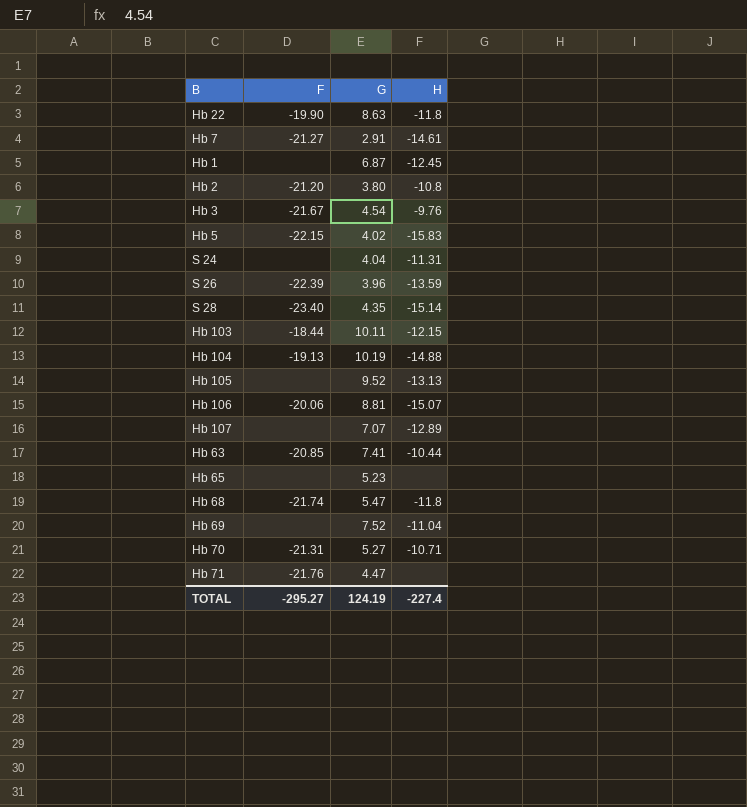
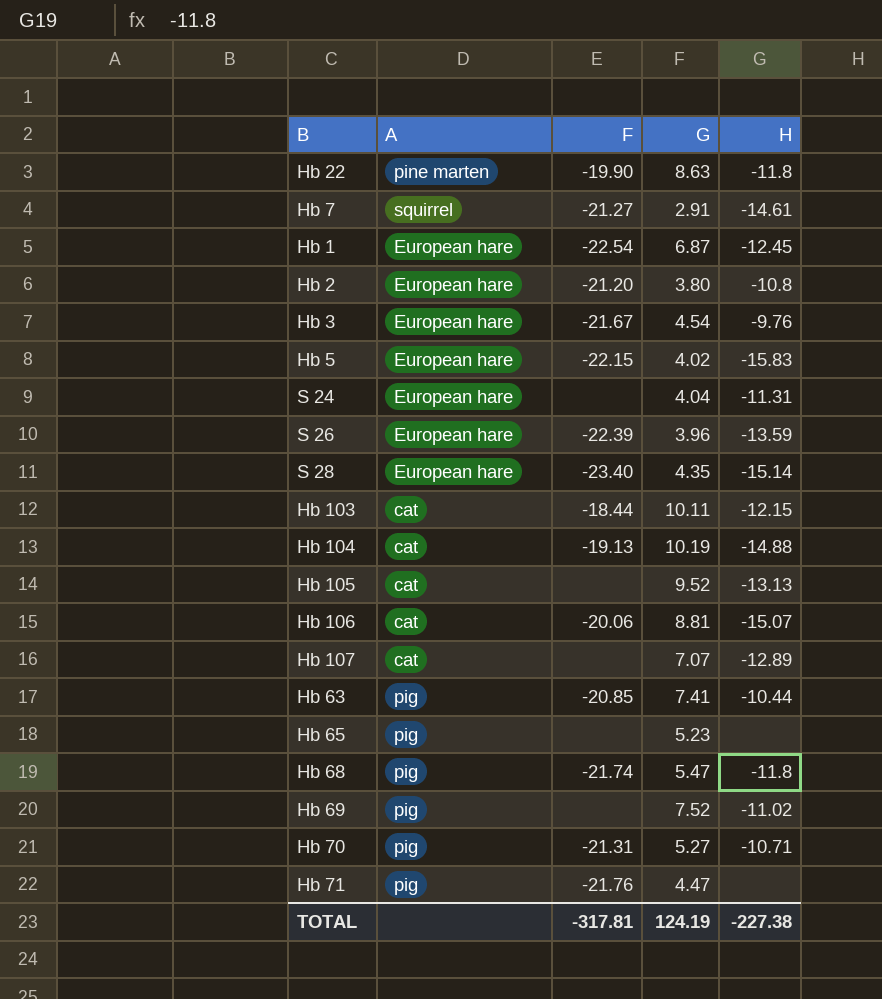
column A | position: none -> 2
Hb 1 | F: none -> -22.54
Hb 69 | H: -11.04 -> -11.02
TOTAL | F: -295.27 -> -317.81
TOTAL | H: -227.4 -> -227.38

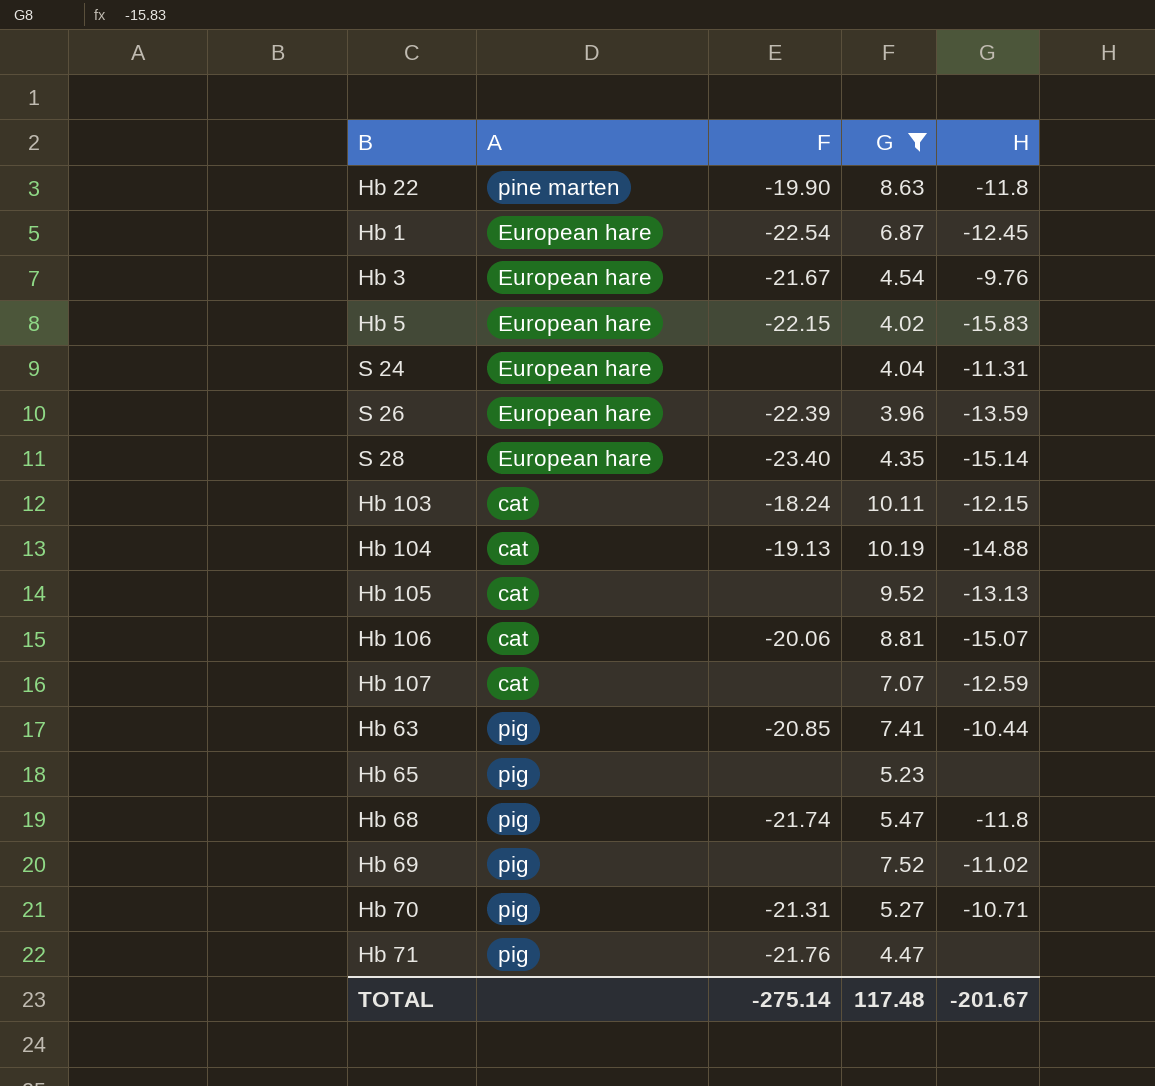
filter: none -> G >= 3.96
Hb 103 | F: -18.44 -> -18.24
Hb 107 | H: -12.89 -> -12.59
TOTAL | F: -317.81 -> -275.14
TOTAL | G: 124.19 -> 117.48
TOTAL | H: -227.38 -> -201.67

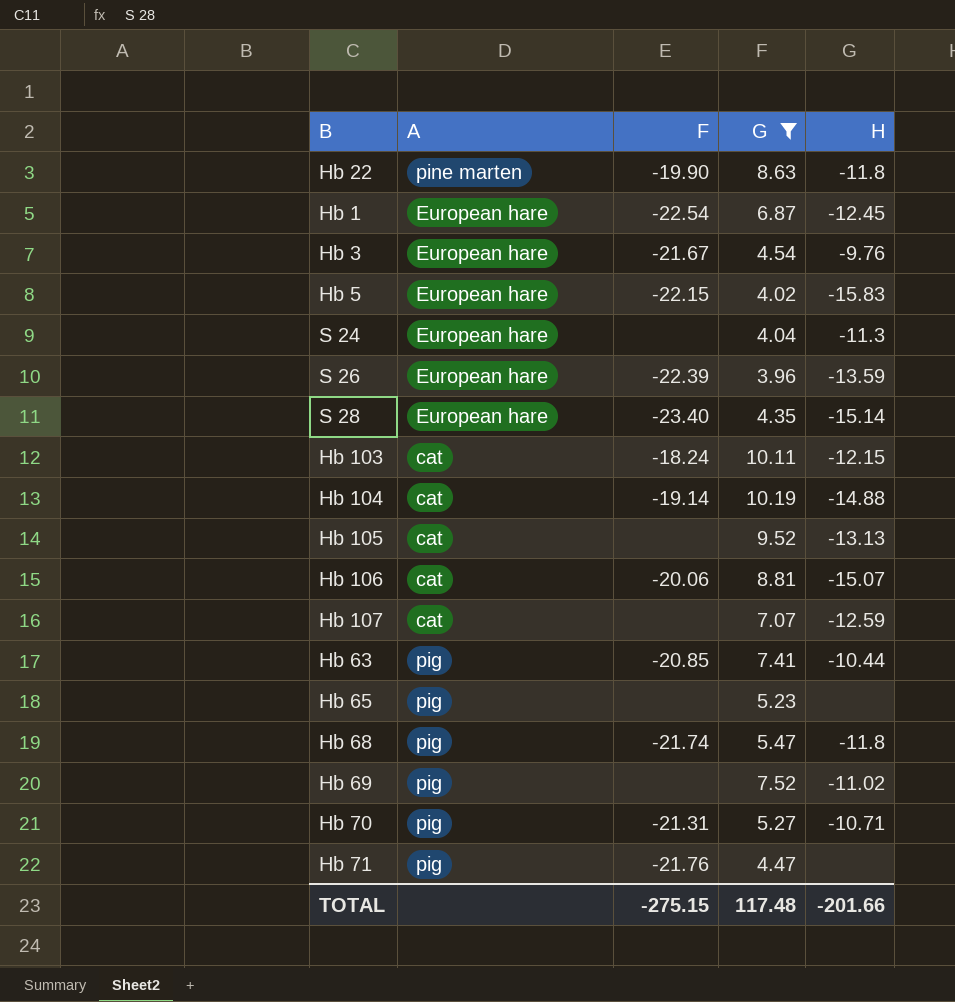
S 24 | H: -11.31 -> -11.3
Hb 104 | F: -19.13 -> -19.14
TOTAL | F: -275.14 -> -275.15
TOTAL | H: -201.67 -> -201.66

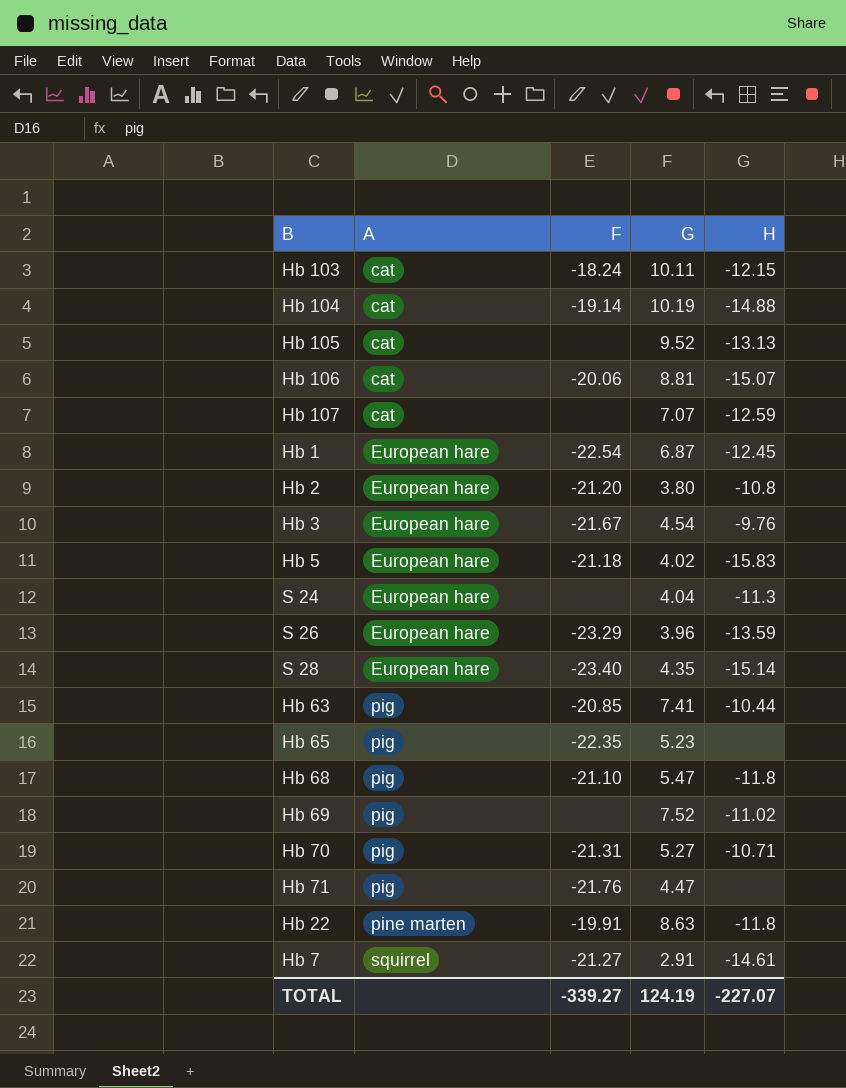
filter: G >= 3.96 -> none
row order: none -> A ascending
Hb 5 | F: -22.15 -> -21.18
S 26 | F: -22.39 -> -23.29
Hb 65 | F: none -> -22.35
Hb 68 | F: -21.74 -> -21.10
Hb 22 | F: -19.90 -> -19.91
TOTAL | F: -275.15 -> -339.27
TOTAL | G: 117.48 -> 124.19
TOTAL | H: -201.66 -> -227.07

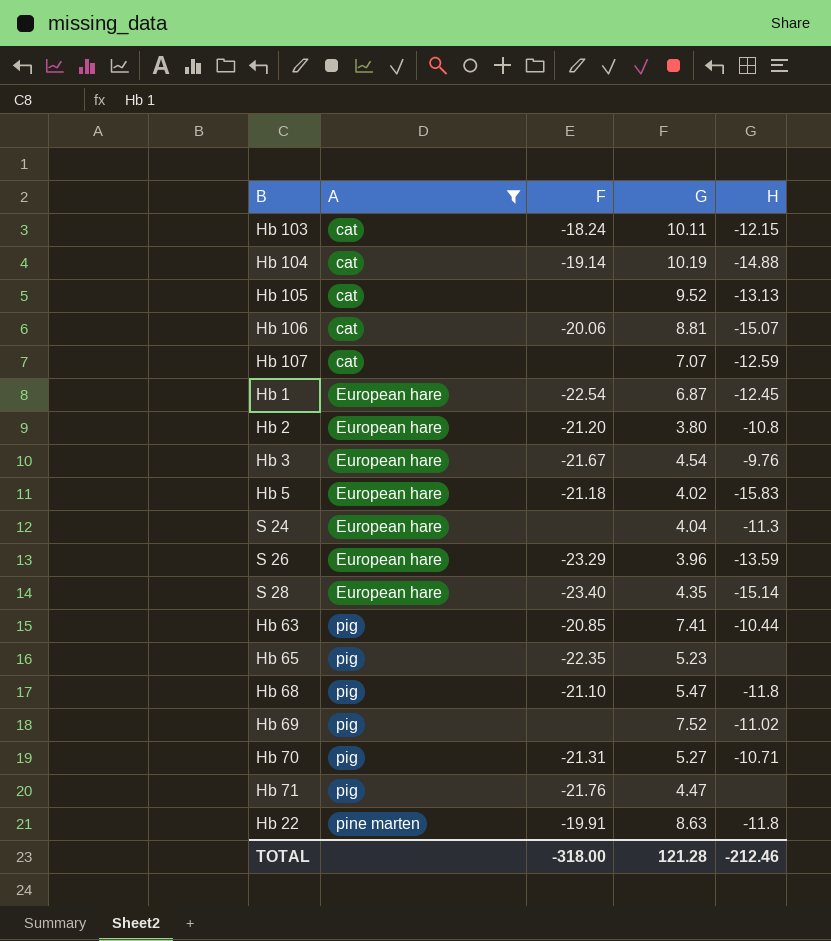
filter: none -> A != squirrel
TOTAL | F: -339.27 -> -318.00
TOTAL | G: 124.19 -> 121.28
TOTAL | H: -227.07 -> -212.46

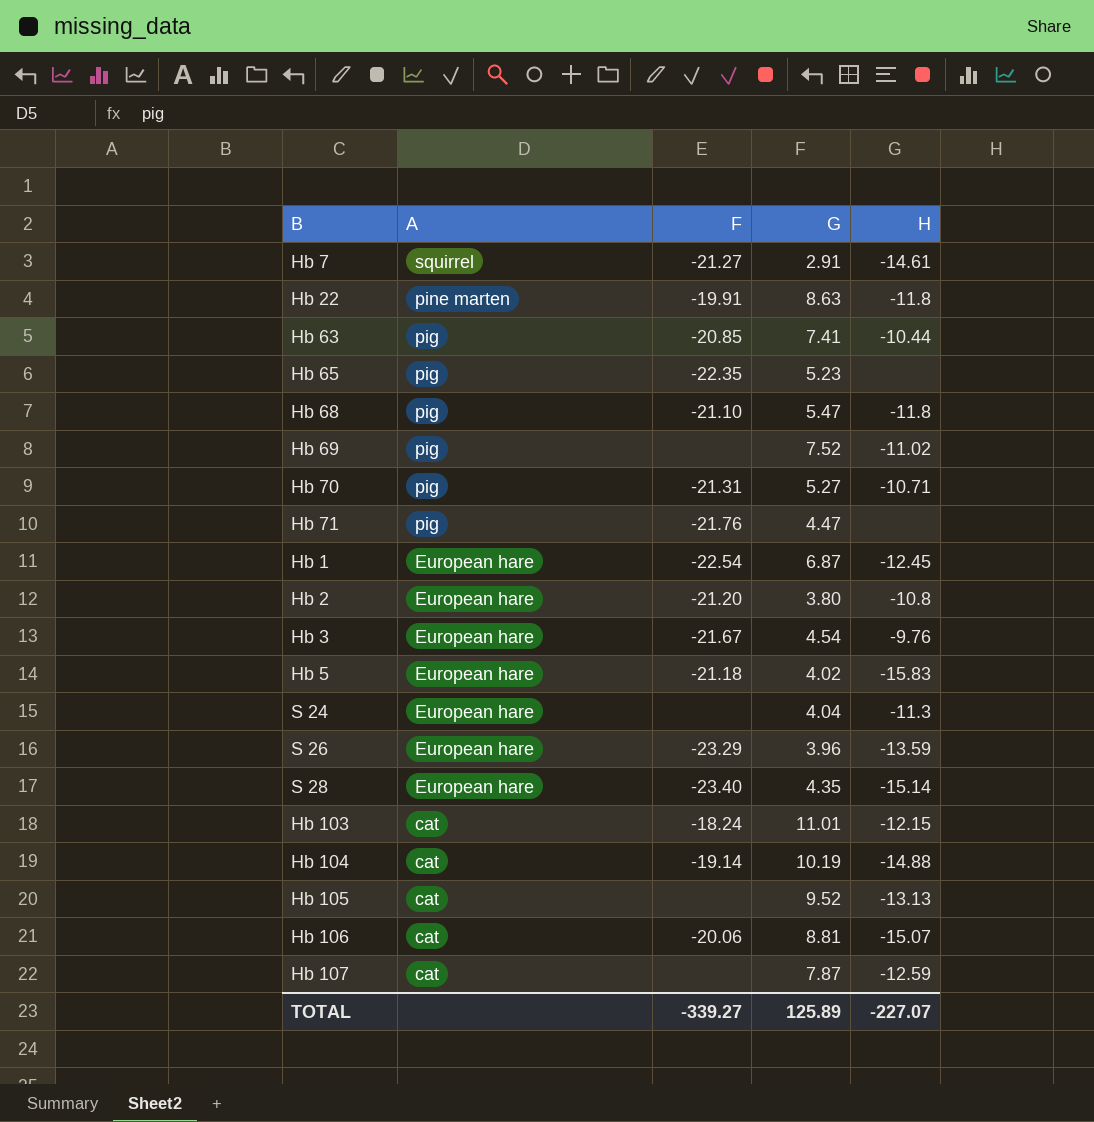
filter: A != squirrel -> none
row order: A ascending -> A descending
Hb 103 | G: 10.11 -> 11.01
Hb 107 | G: 7.07 -> 7.87
TOTAL | F: -318.00 -> -339.27
TOTAL | G: 121.28 -> 125.89
TOTAL | H: -212.46 -> -227.07

